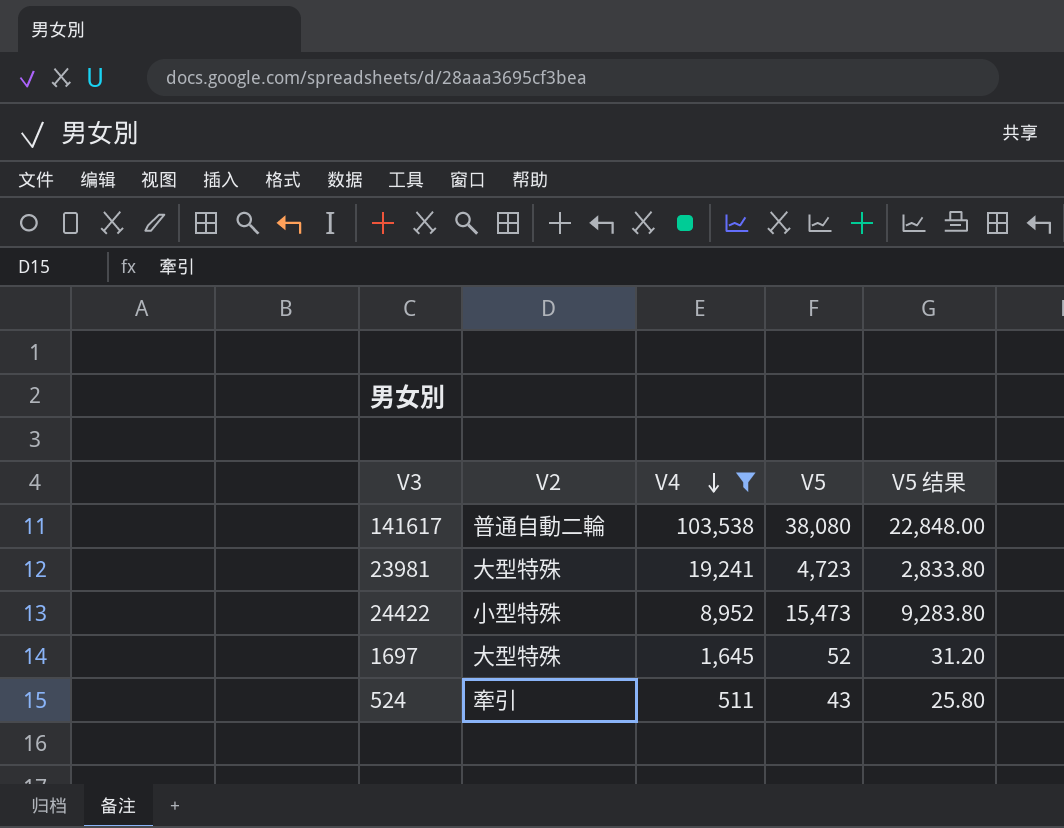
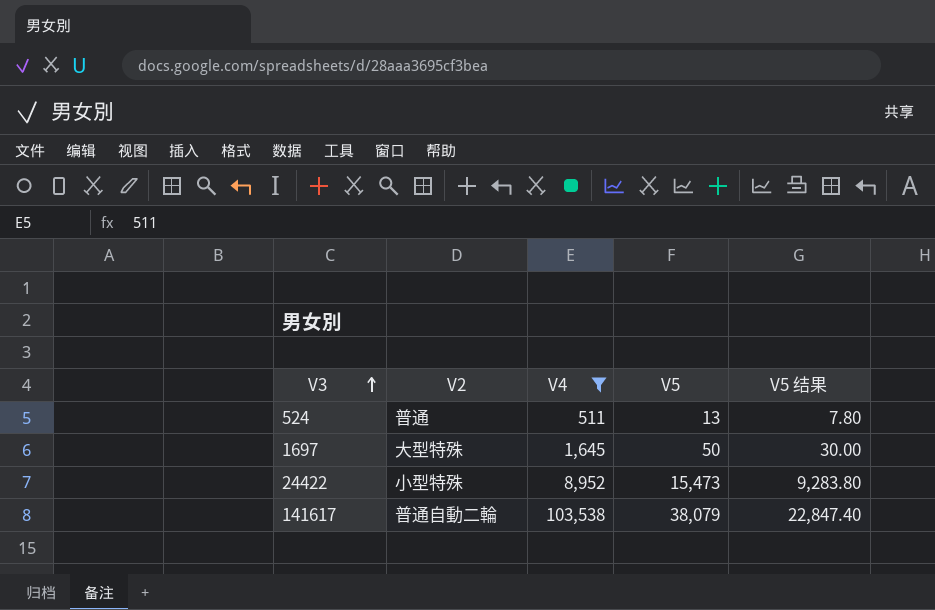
row order: V4 descending -> V3 ascending
row 23981: 大型特殊 | 19,241 | 4,723 | 2,833.80 -> none
524 | V2: 牽引 -> 普通
524 | V5: 43 -> 13
524 | V5 结果: 25.80 -> 7.80
1697 | V5: 52 -> 50
1697 | V5 结果: 31.20 -> 30.00
141617 | V5: 38,080 -> 38,079
141617 | V5 结果: 22,848.00 -> 22,847.40

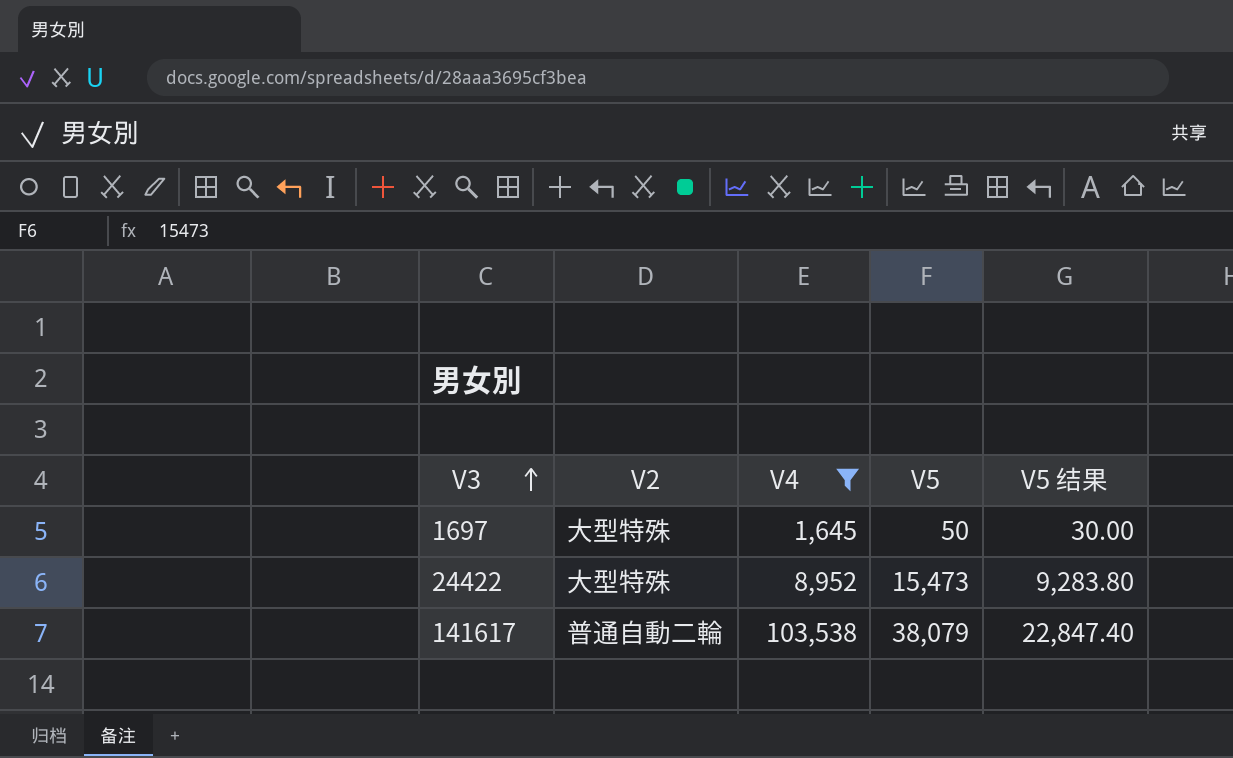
row 524: 普通 | 511 | 13 | 7.80 -> none
24422 | V2: 小型特殊 -> 大型特殊

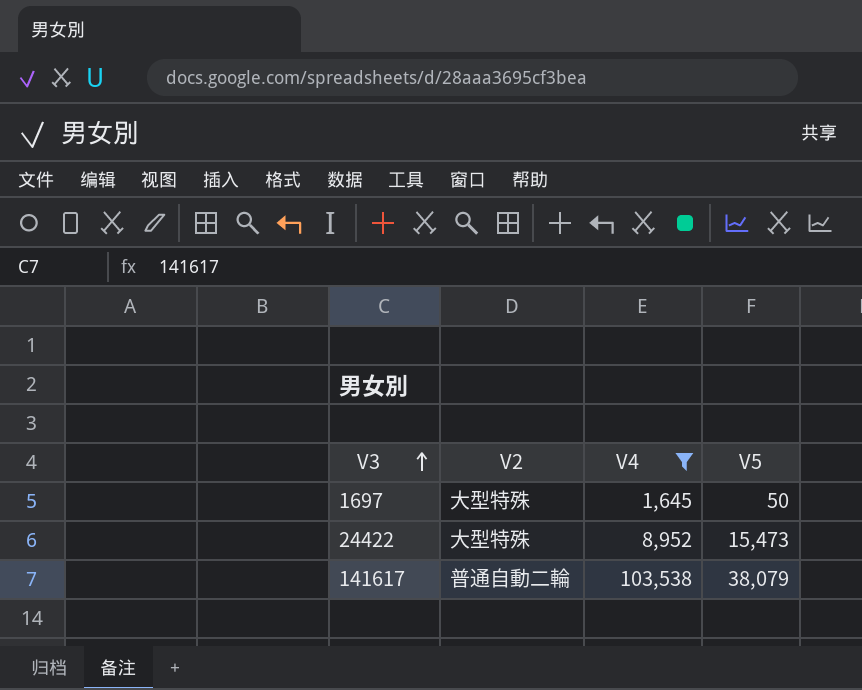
column V5 结果 | formula: [V5] * 0.6 -> none

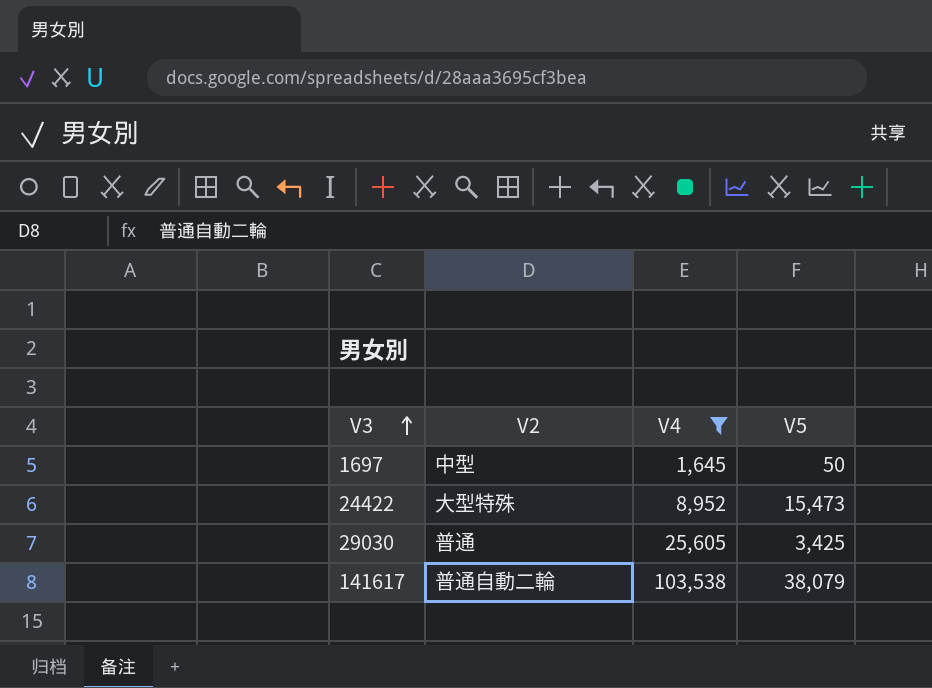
1697 | V2: 大型特殊 -> 中型
row 29030: none -> 普通 | 25,605 | 3,425

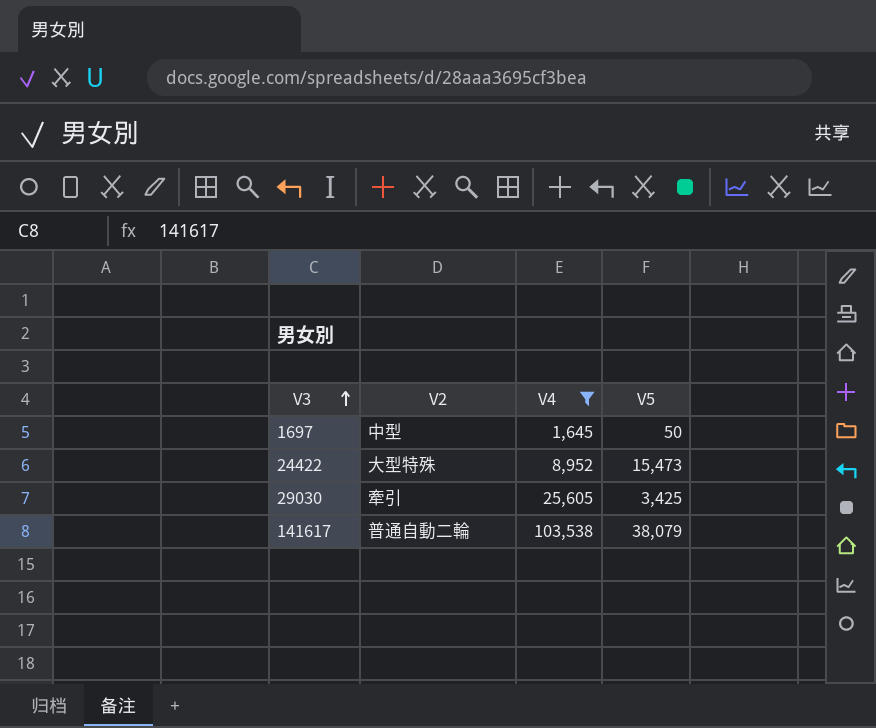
29030 | V2: 普通 -> 牽引

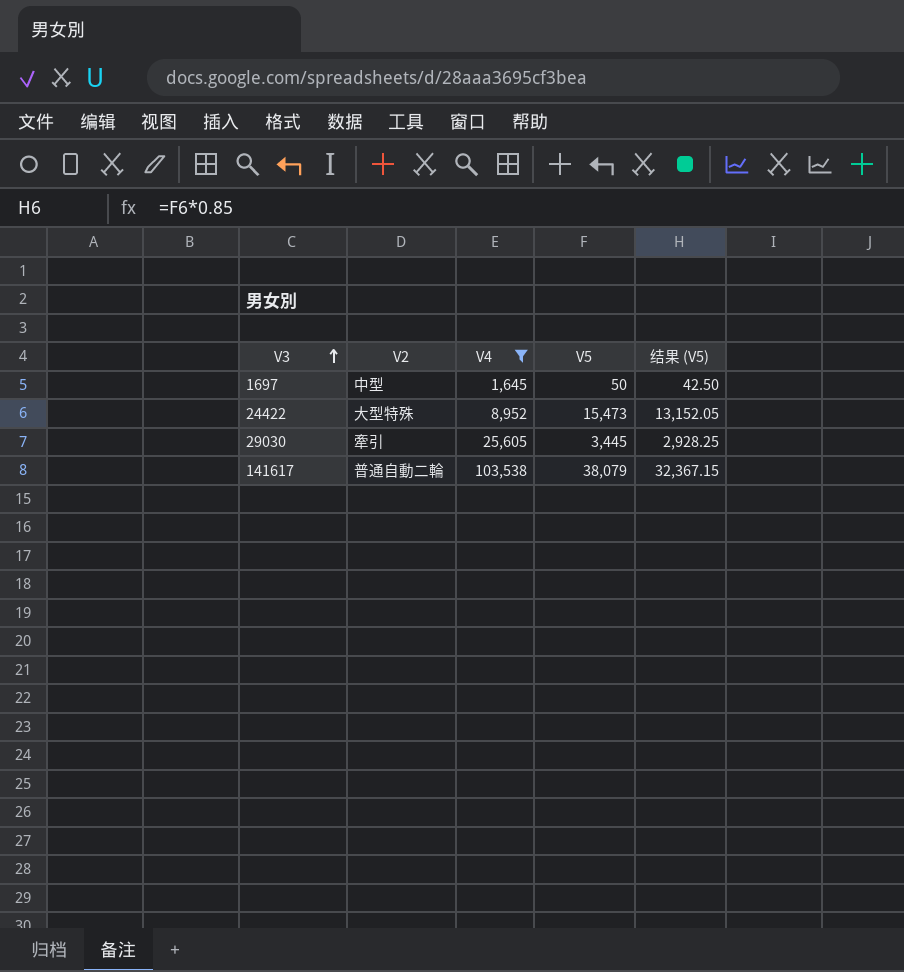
column 结果 (V5) | formula: none -> [V5] * 0.85
29030 | V5: 3,425 -> 3,445

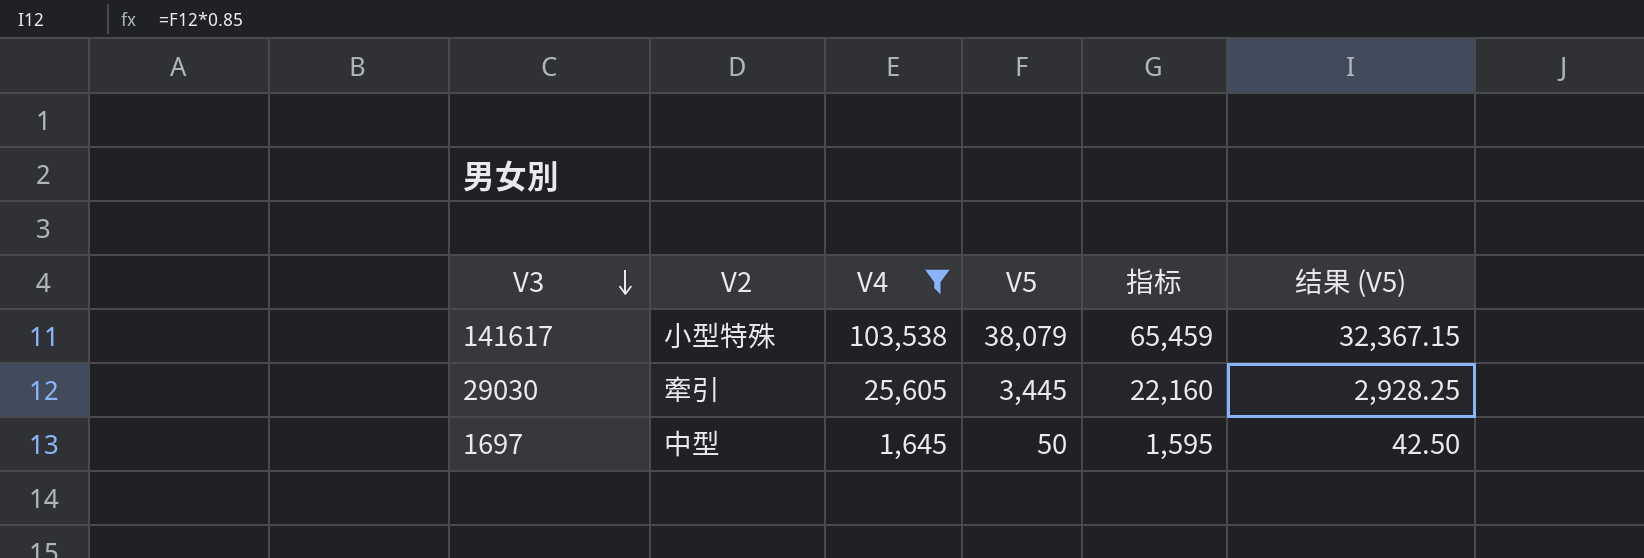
row order: V3 ascending -> V3 descending
column 指标 | formula: none -> [V4] - [V5]
row 24422: 大型特殊 | 8,952 | 15,473 | 13,152.05 -> none
141617 | V2: 普通自動二輪 -> 小型特殊

